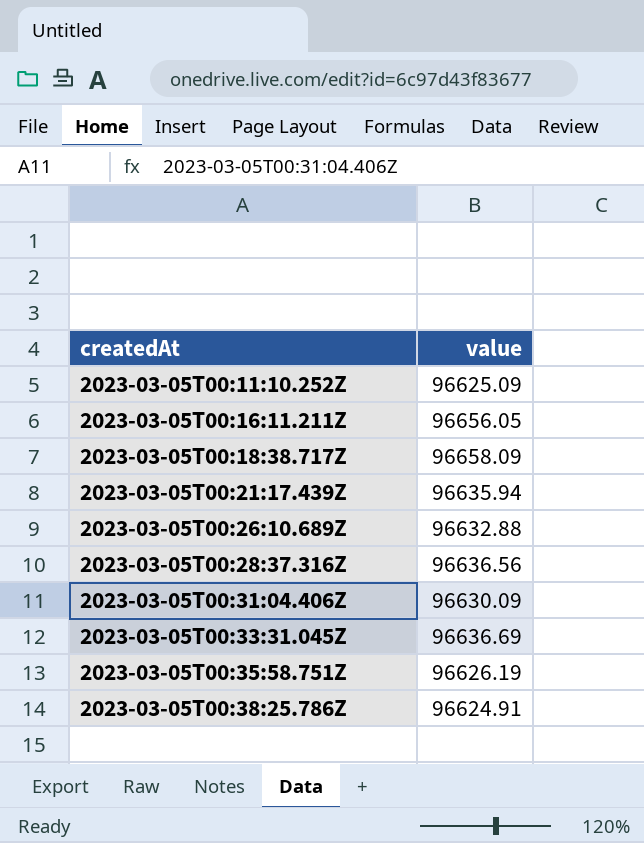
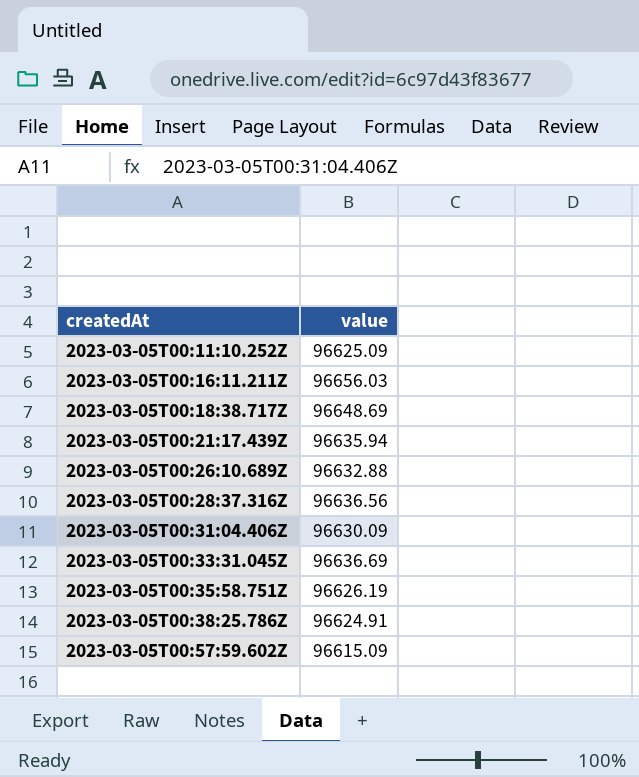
2023-03-05T00:16:11.211Z | value: 96656.05 -> 96656.03
2023-03-05T00:18:38.717Z | value: 96658.09 -> 96648.69
row 2023-03-05T00:57:59.602Z: none -> 96615.09

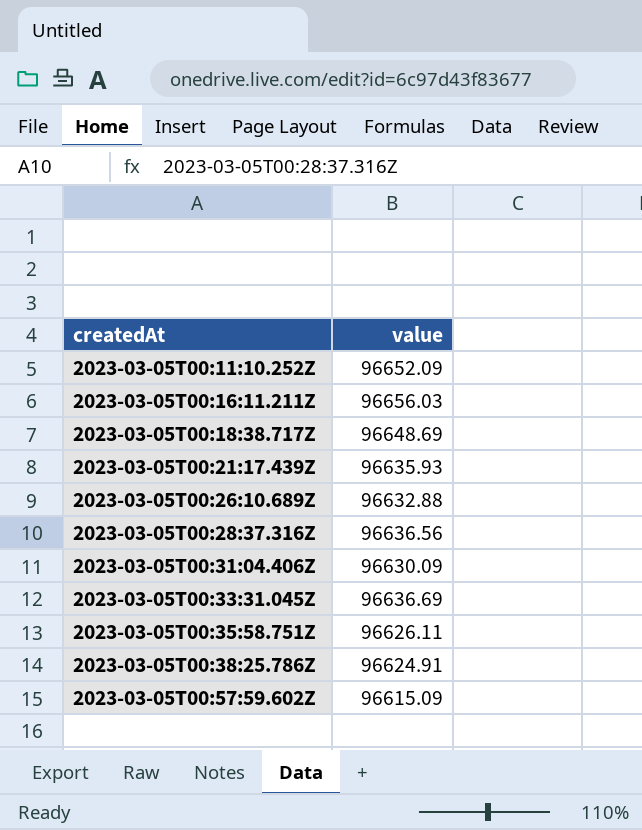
2023-03-05T00:11:10.252Z | value: 96625.09 -> 96652.09
2023-03-05T00:21:17.439Z | value: 96635.94 -> 96635.93
2023-03-05T00:35:58.751Z | value: 96626.19 -> 96626.11

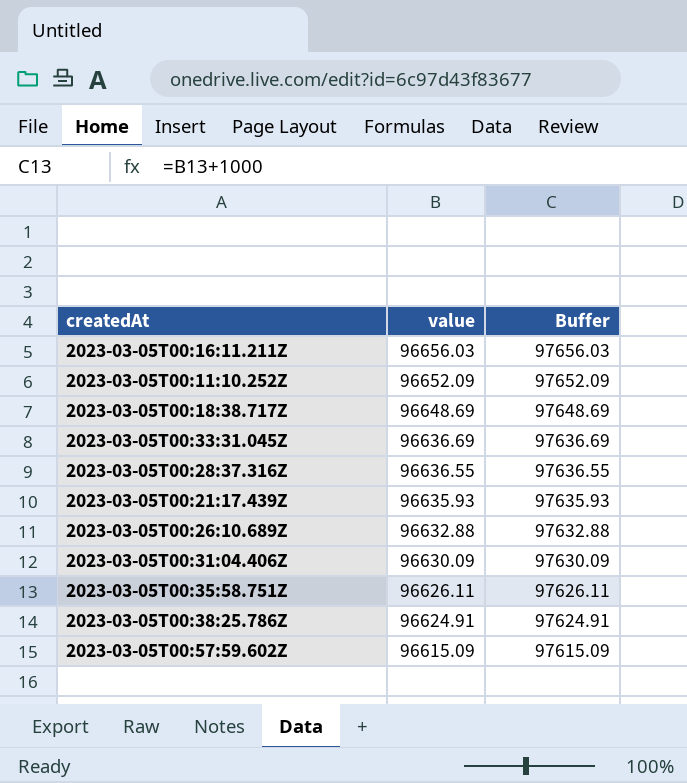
row order: createdAt ascending -> value descending
column Buffer | formula: none -> [value] + 1000
2023-03-05T00:28:37.316Z | value: 96636.56 -> 96636.55

